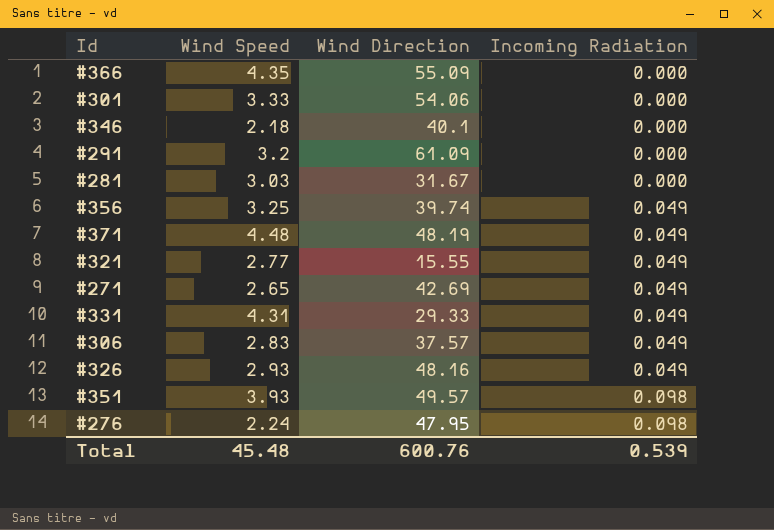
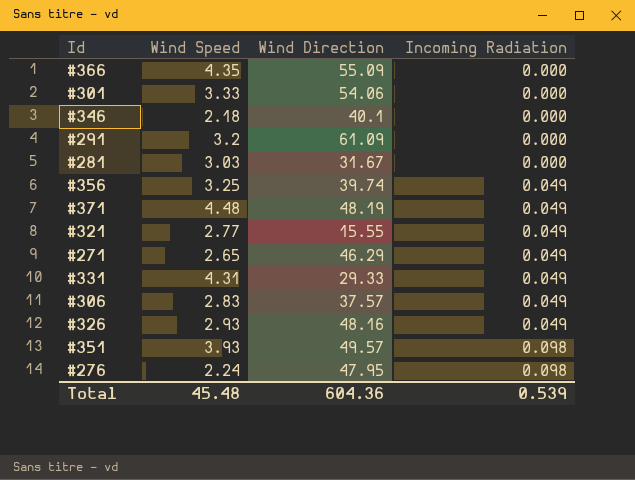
#271 | Wind Direction: 42.69 -> 46.29
Total | Wind Direction: 600.76 -> 604.36

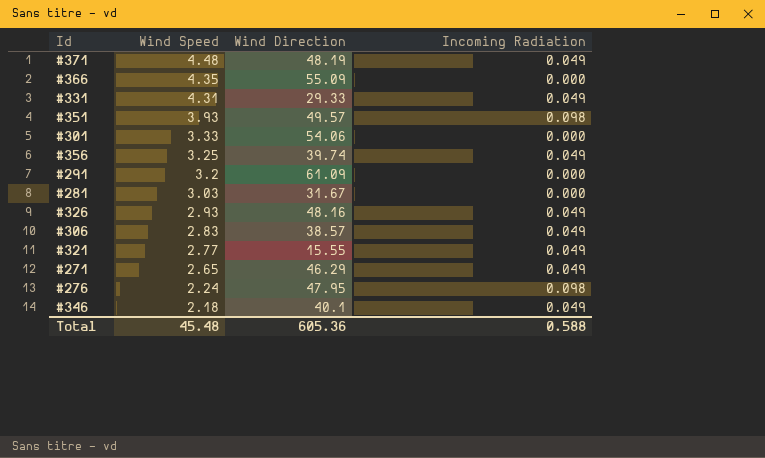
row order: Incoming Radiation ascending -> Wind Speed descending
#306 | Wind Direction: 37.57 -> 38.57
#346 | Incoming Radiation: 0.000 -> 0.049
Total | Wind Direction: 604.36 -> 605.36
Total | Incoming Radiation: 0.539 -> 0.588

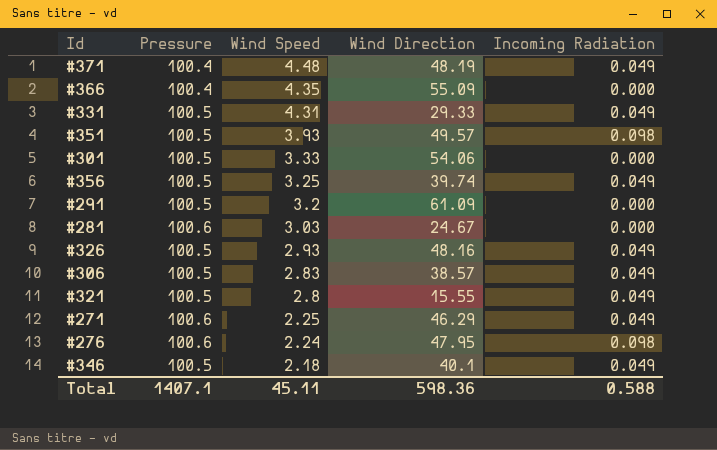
column Pressure | position: none -> 2
#281 | Wind Direction: 31.67 -> 24.67
#321 | Wind Speed: 2.77 -> 2.8
#271 | Wind Speed: 2.65 -> 2.25
Total | Wind Speed: 45.48 -> 45.11
Total | Wind Direction: 605.36 -> 598.36

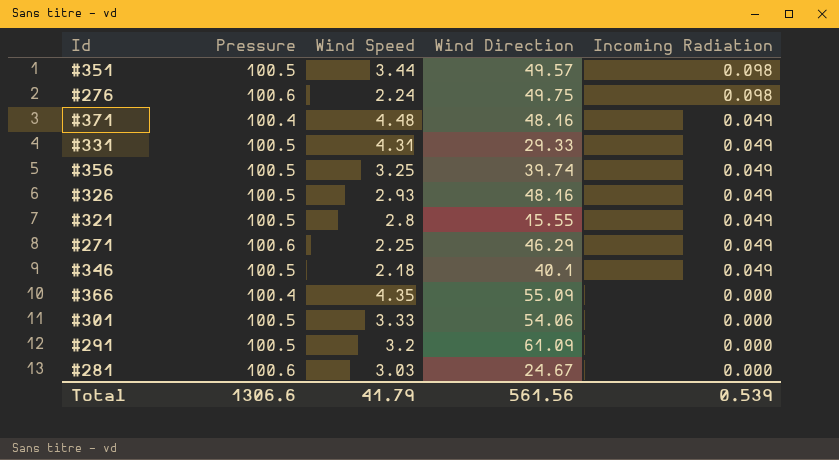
row order: Wind Speed descending -> Incoming Radiation descending
row #306: 100.5 | 2.83 | 38.57 | 0.049 -> none
#351 | Wind Speed: 3.93 -> 3.44
#276 | Wind Direction: 47.95 -> 49.75
#371 | Wind Direction: 48.19 -> 48.16
Total | Pressure: 1407.1 -> 1306.6
Total | Wind Speed: 45.11 -> 41.79
Total | Wind Direction: 598.36 -> 561.56
Total | Incoming Radiation: 0.588 -> 0.539

